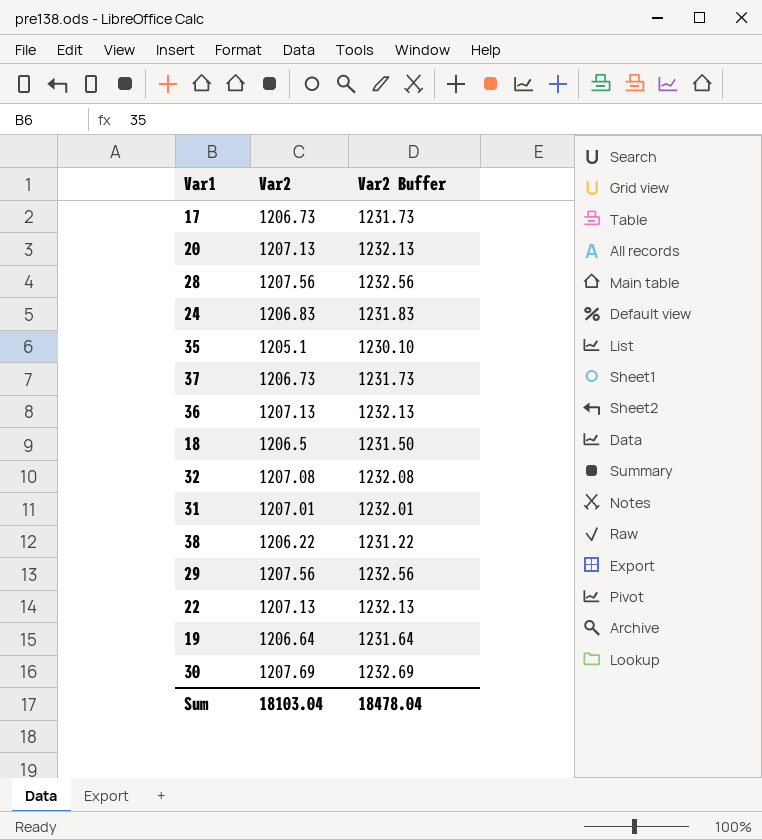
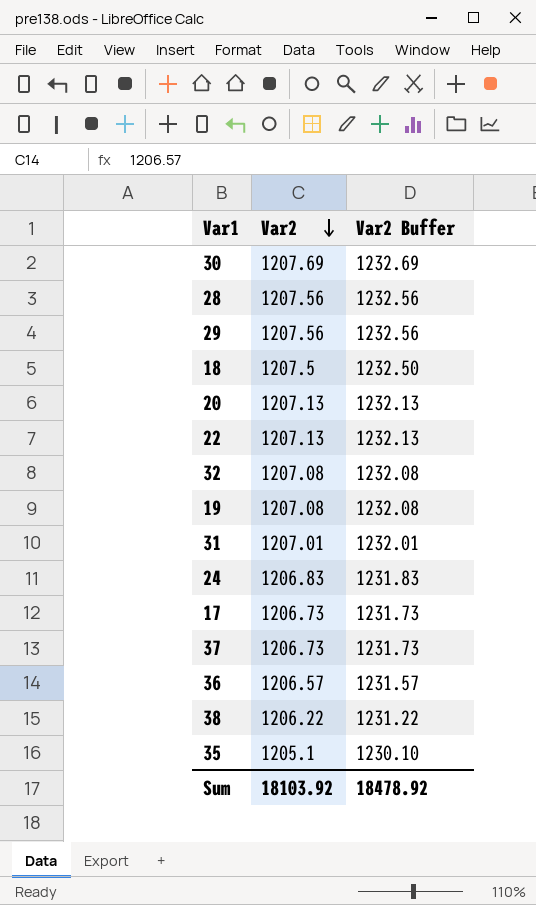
row order: none -> Var2 descending
18 | Var2: 1206.5 -> 1207.5
18 | Var2 Buffer: 1231.50 -> 1232.50
19 | Var2: 1206.64 -> 1207.08
19 | Var2 Buffer: 1231.64 -> 1232.08
36 | Var2: 1207.13 -> 1206.57
36 | Var2 Buffer: 1232.13 -> 1231.57
Sum | Var2: 18103.04 -> 18103.92
Sum | Var2 Buffer: 18478.04 -> 18478.92

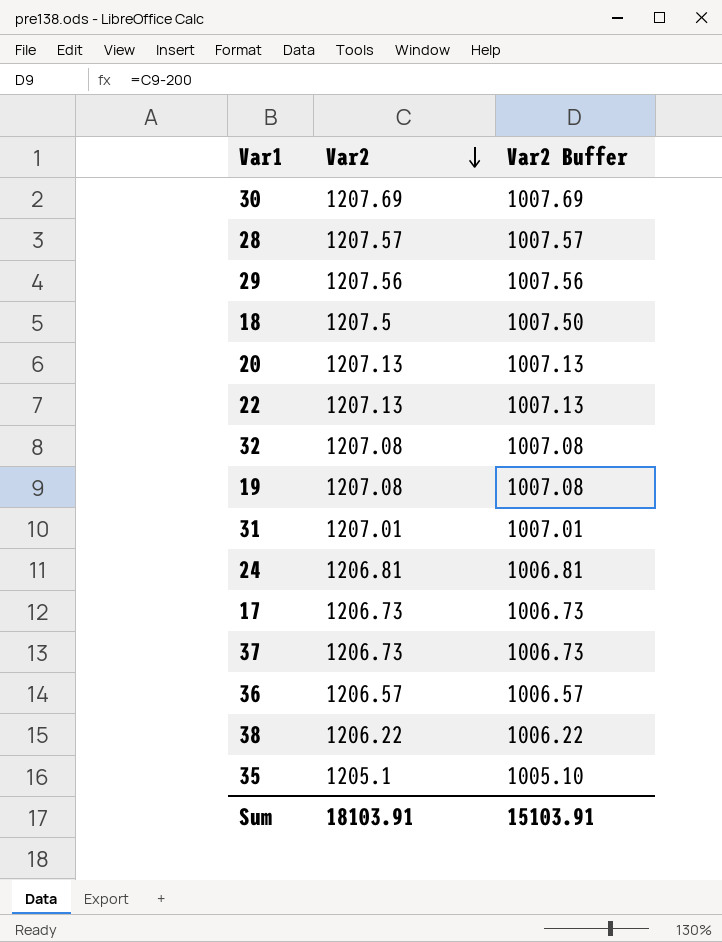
column Var2 Buffer | formula: [Var2] + 25 -> [Var2] - 200
28 | Var2: 1207.56 -> 1207.57
24 | Var2: 1206.83 -> 1206.81
Sum | Var2: 18103.92 -> 18103.91
Sum | Var2 Buffer: 18478.92 -> 15103.91

